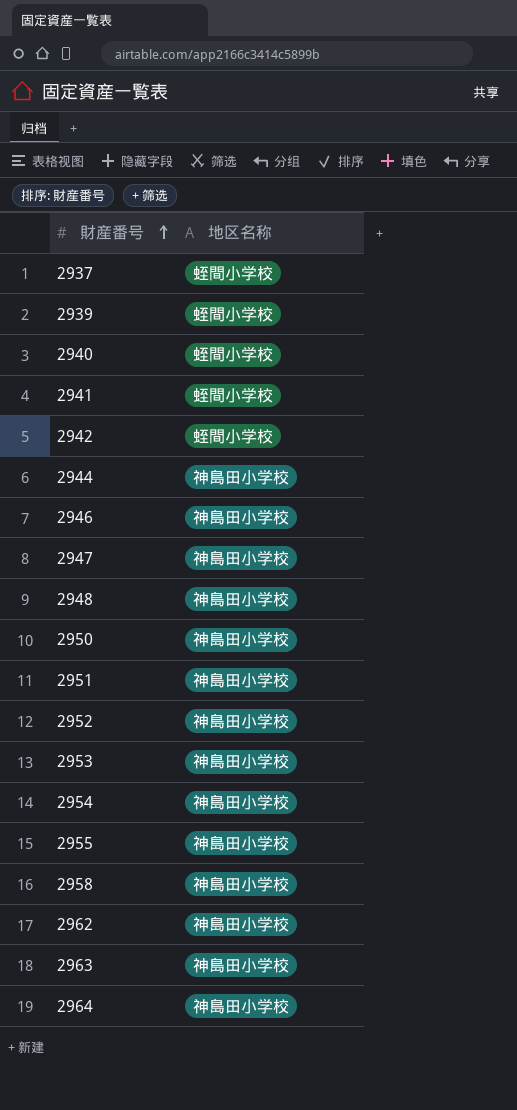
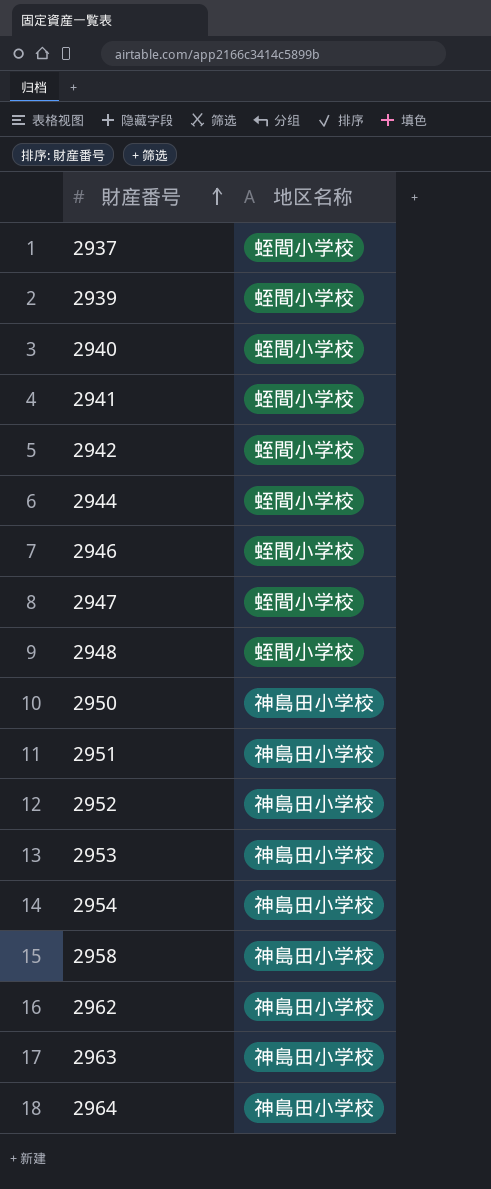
row 2955: 神島田小学校 -> none
2944 | 地区名称: 神島田小学校 -> 蛭間小学校
2946 | 地区名称: 神島田小学校 -> 蛭間小学校
2947 | 地区名称: 神島田小学校 -> 蛭間小学校
2948 | 地区名称: 神島田小学校 -> 蛭間小学校

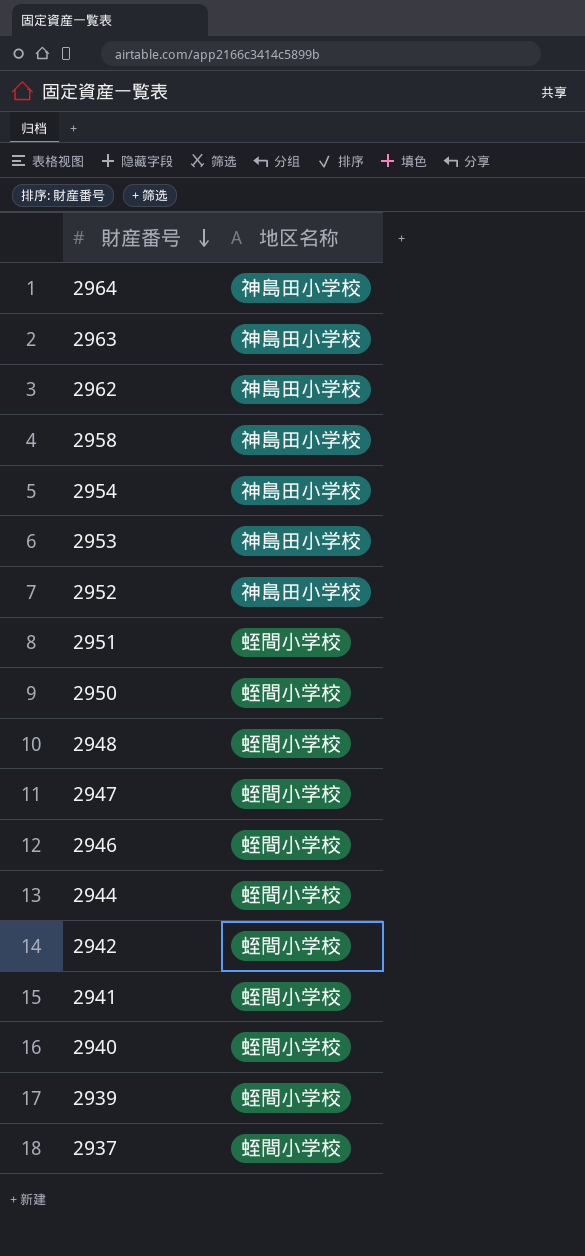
row order: 財産番号 ascending -> 財産番号 descending
2951 | 地区名称: 神島田小学校 -> 蛭間小学校
2950 | 地区名称: 神島田小学校 -> 蛭間小学校

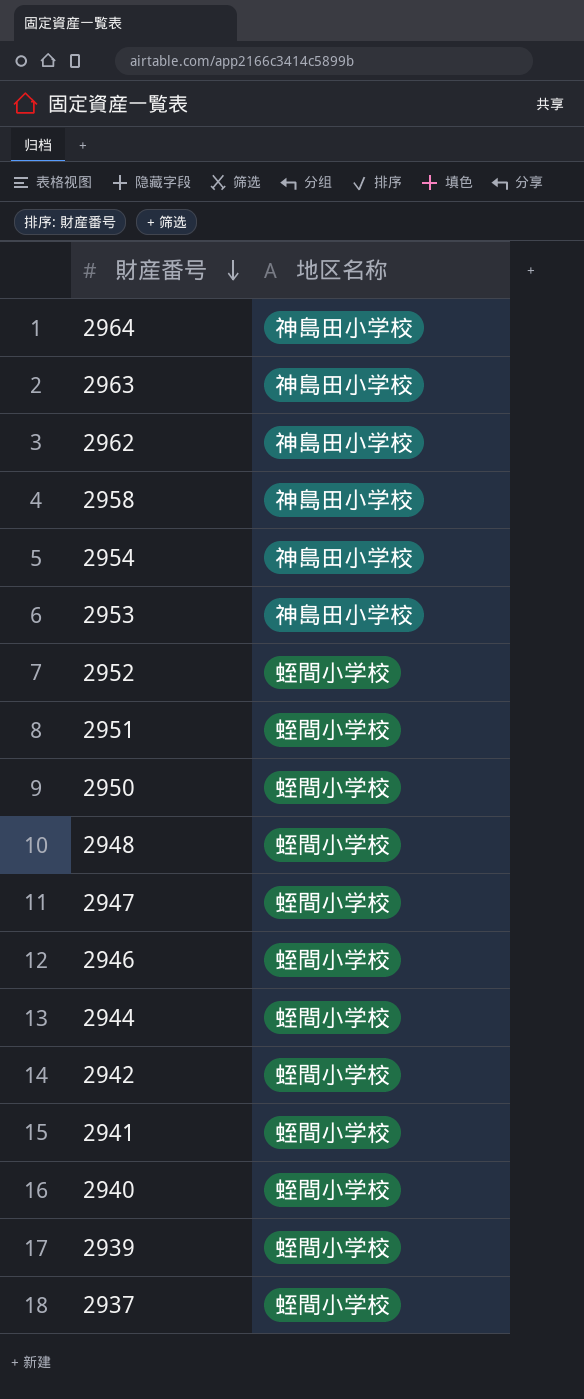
2952 | 地区名称: 神島田小学校 -> 蛭間小学校

